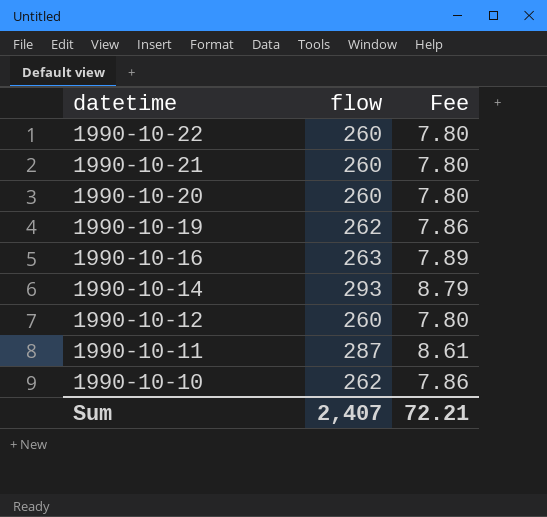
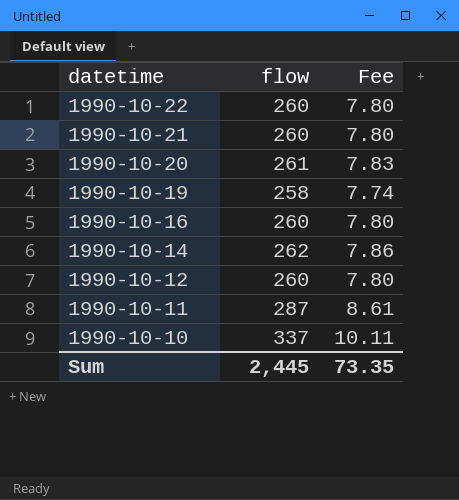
1990-10-20 | flow: 260 -> 261
1990-10-20 | Fee: 7.80 -> 7.83
1990-10-19 | flow: 262 -> 258
1990-10-19 | Fee: 7.86 -> 7.74
1990-10-16 | flow: 263 -> 260
1990-10-16 | Fee: 7.89 -> 7.80
1990-10-14 | flow: 293 -> 262
1990-10-14 | Fee: 8.79 -> 7.86
1990-10-10 | flow: 262 -> 337
1990-10-10 | Fee: 7.86 -> 10.11
Sum | flow: 2,407 -> 2,445
Sum | Fee: 72.21 -> 73.35

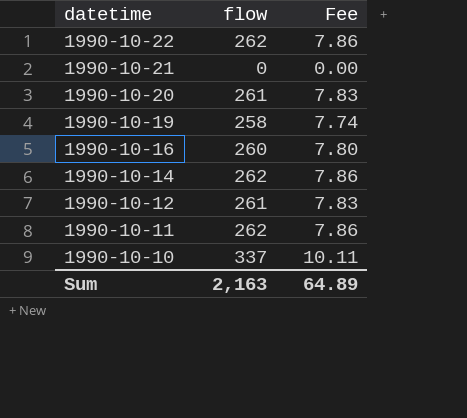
1990-10-22 | flow: 260 -> 262
1990-10-22 | Fee: 7.80 -> 7.86
1990-10-21 | flow: 260 -> 0
1990-10-21 | Fee: 7.80 -> 0.00
1990-10-12 | flow: 260 -> 261
1990-10-12 | Fee: 7.80 -> 7.83
1990-10-11 | flow: 287 -> 262
1990-10-11 | Fee: 8.61 -> 7.86
Sum | flow: 2,445 -> 2,163
Sum | Fee: 73.35 -> 64.89

